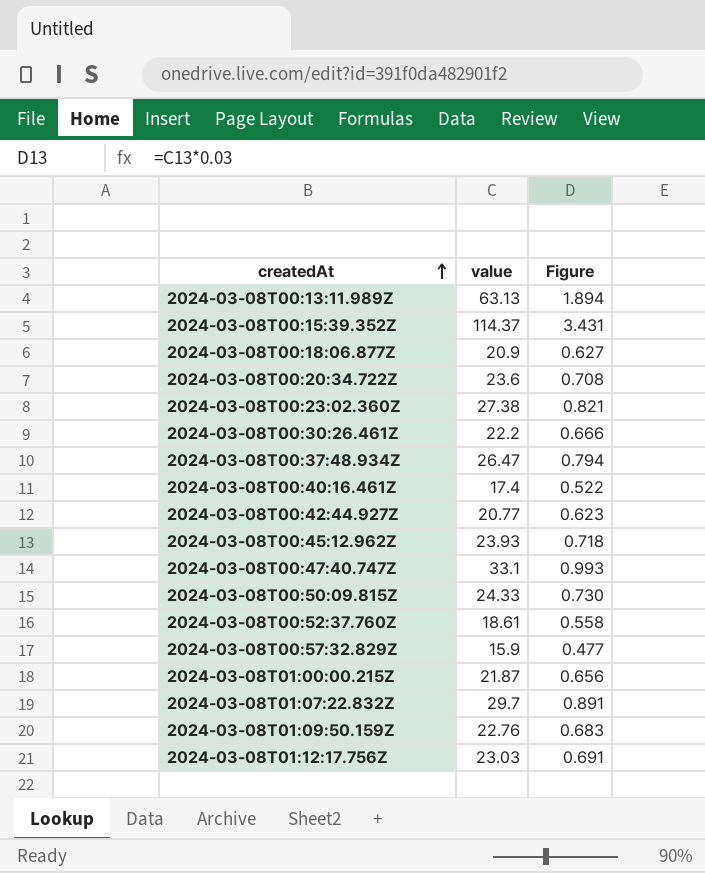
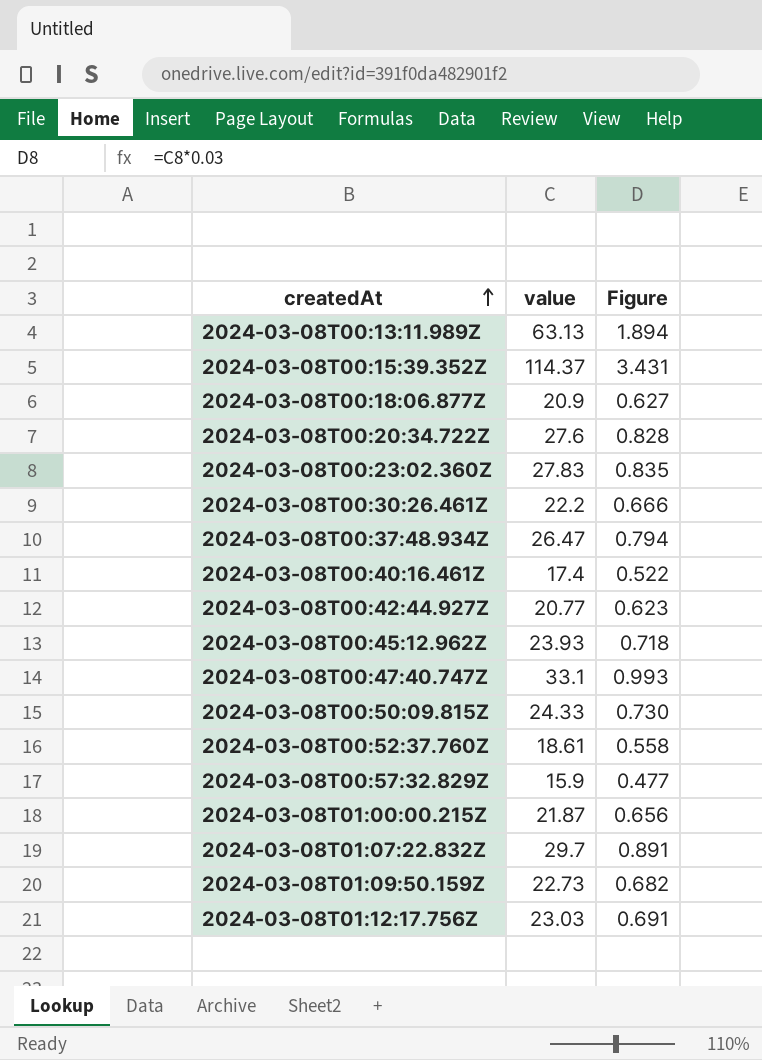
2024-03-08T00:20:34.722Z | value: 23.6 -> 27.6
2024-03-08T00:20:34.722Z | Figure: 0.708 -> 0.828
2024-03-08T00:23:02.360Z | value: 27.38 -> 27.83
2024-03-08T00:23:02.360Z | Figure: 0.821 -> 0.835
2024-03-08T01:09:50.159Z | value: 22.76 -> 22.73
2024-03-08T01:09:50.159Z | Figure: 0.683 -> 0.682

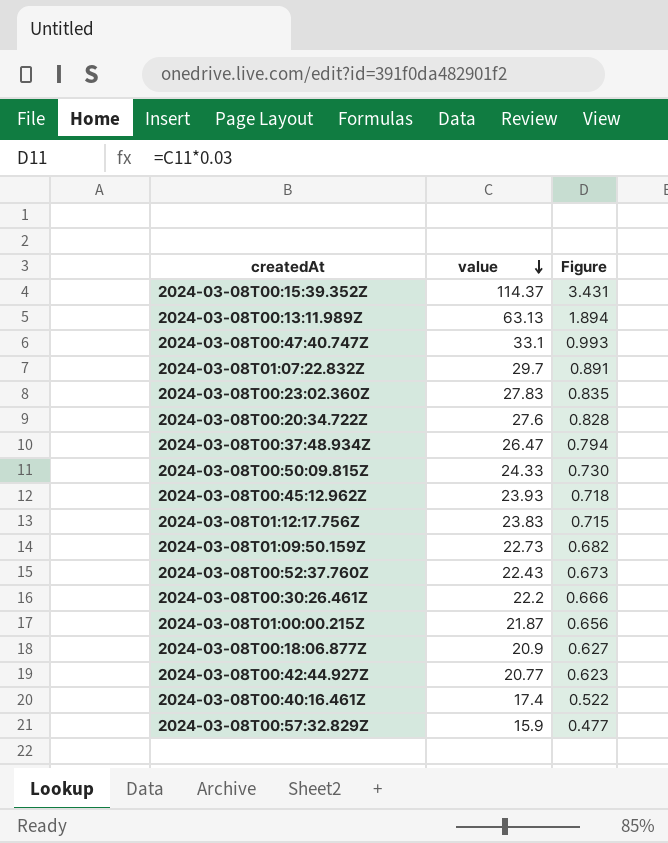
row order: createdAt ascending -> value descending
2024-03-08T01:12:17.756Z | value: 23.03 -> 23.83
2024-03-08T01:12:17.756Z | Figure: 0.691 -> 0.715
2024-03-08T00:52:37.760Z | value: 18.61 -> 22.43
2024-03-08T00:52:37.760Z | Figure: 0.558 -> 0.673

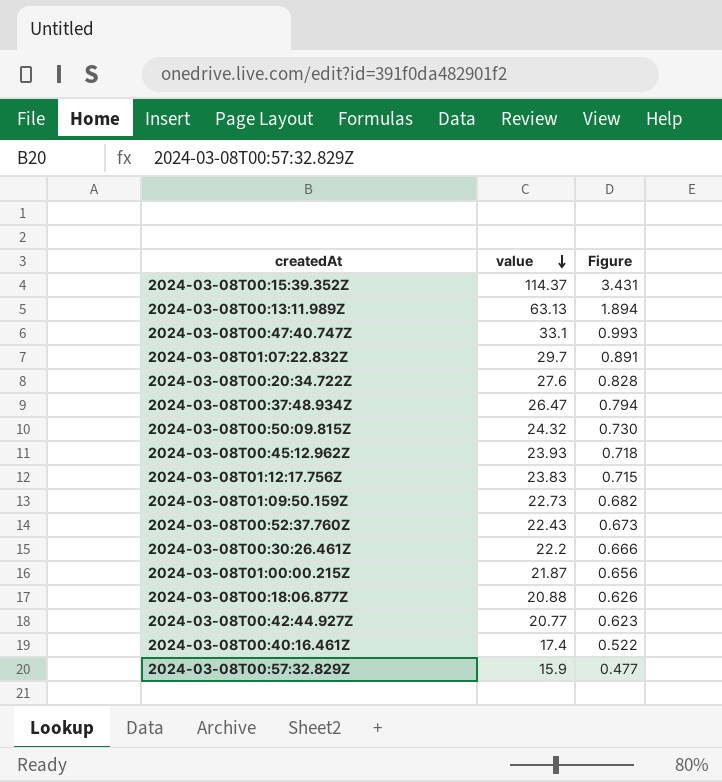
row 2024-03-08T00:23:02.360Z: 27.83 | 0.835 -> none
2024-03-08T00:50:09.815Z | value: 24.33 -> 24.32
2024-03-08T00:18:06.877Z | value: 20.9 -> 20.88
2024-03-08T00:18:06.877Z | Figure: 0.627 -> 0.626

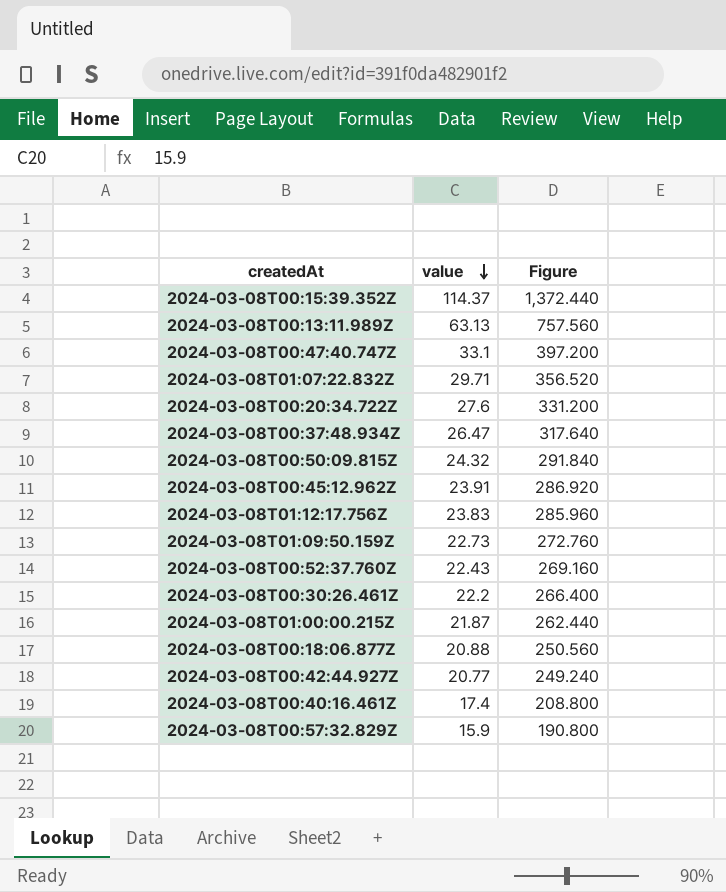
column Figure | formula: [value] * 0.03 -> [value] * 12
2024-03-08T01:07:22.832Z | value: 29.7 -> 29.71
2024-03-08T00:45:12.962Z | value: 23.93 -> 23.91

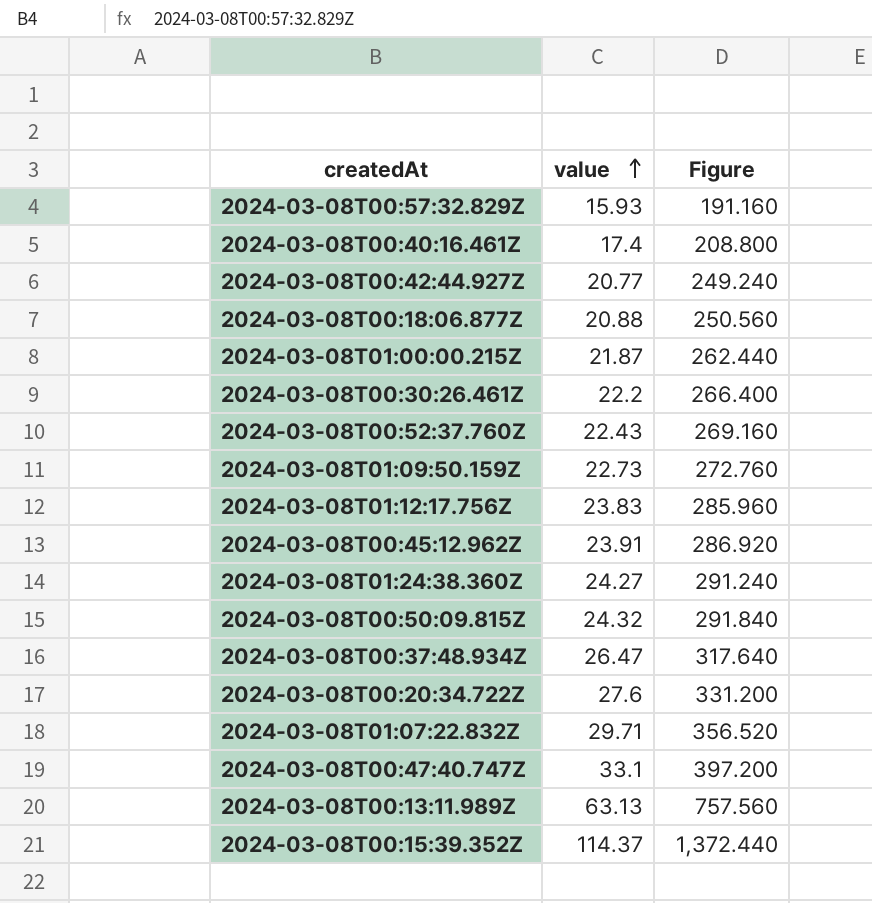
row order: value descending -> value ascending
2024-03-08T00:57:32.829Z | value: 15.9 -> 15.93
2024-03-08T00:57:32.829Z | Figure: 190.800 -> 191.160
row 2024-03-08T01:24:38.360Z: none -> 24.27 | 291.240

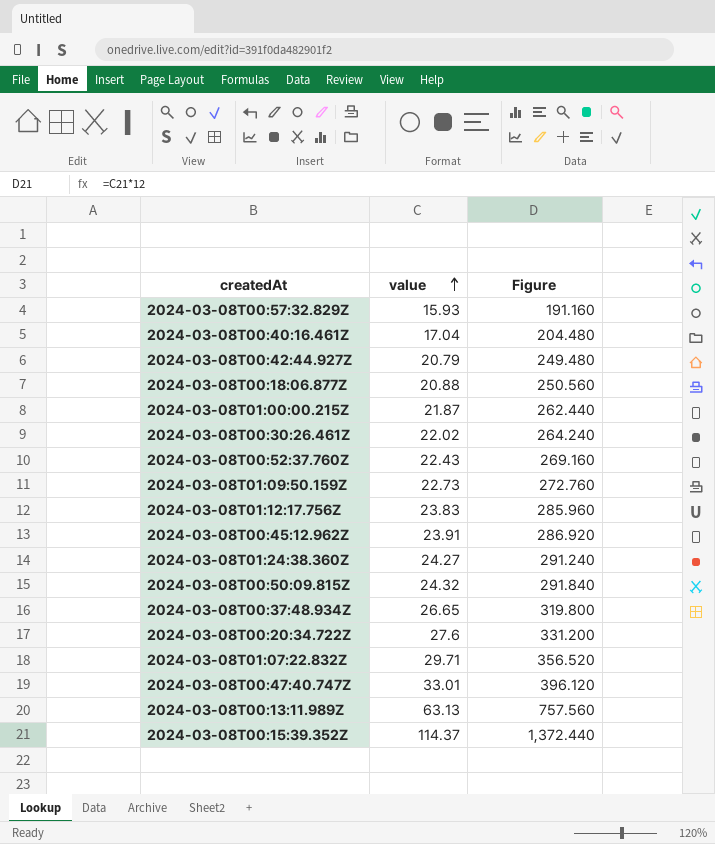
2024-03-08T00:40:16.461Z | value: 17.4 -> 17.04
2024-03-08T00:40:16.461Z | Figure: 208.800 -> 204.480
2024-03-08T00:42:44.927Z | value: 20.77 -> 20.79
2024-03-08T00:42:44.927Z | Figure: 249.240 -> 249.480
2024-03-08T00:30:26.461Z | value: 22.2 -> 22.02
2024-03-08T00:30:26.461Z | Figure: 266.400 -> 264.240
2024-03-08T00:37:48.934Z | value: 26.47 -> 26.65
2024-03-08T00:37:48.934Z | Figure: 317.640 -> 319.800
2024-03-08T00:47:40.747Z | value: 33.1 -> 33.01
2024-03-08T00:47:40.747Z | Figure: 397.200 -> 396.120

